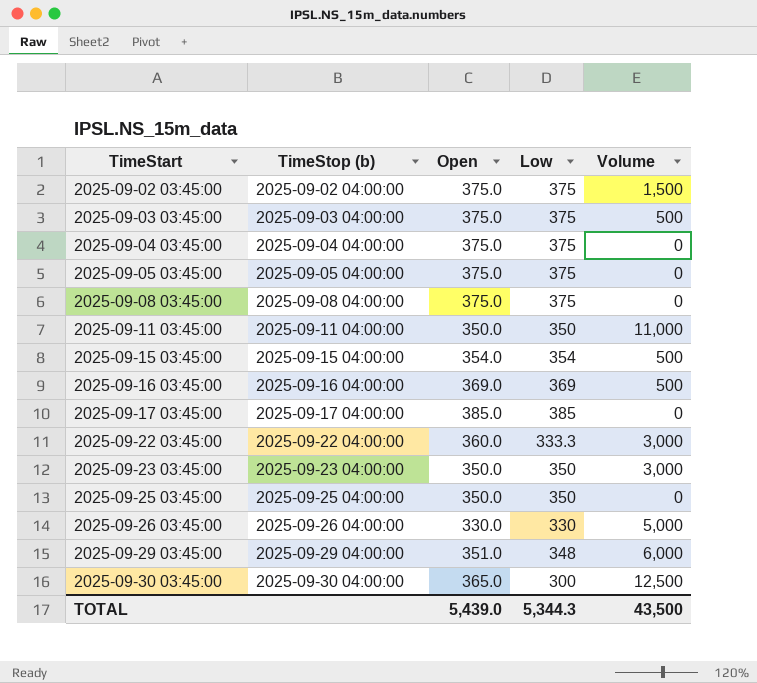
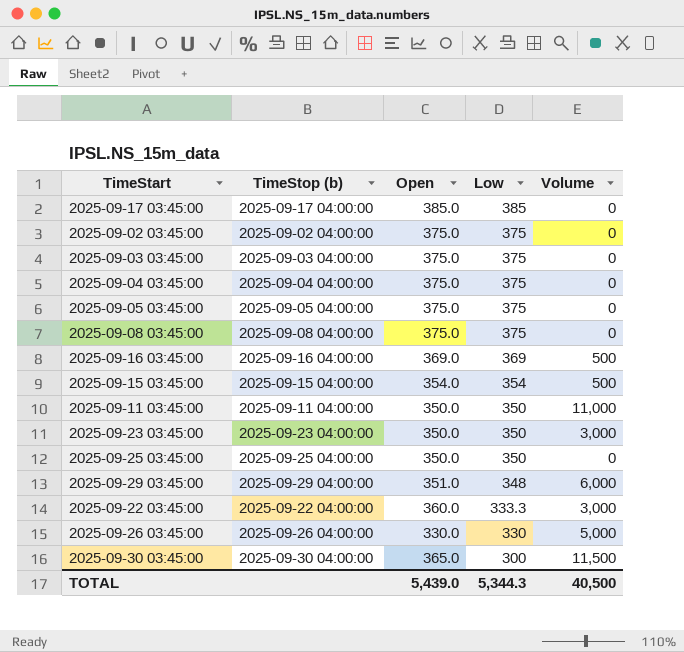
row order: TimeStart ascending -> Low descending
2025-09-02 03:45:00 | Volume: 1,500 -> 0
2025-09-03 03:45:00 | Volume: 500 -> 0
2025-09-30 03:45:00 | Volume: 12,500 -> 11,500
TOTAL | Volume: 43,500 -> 40,500

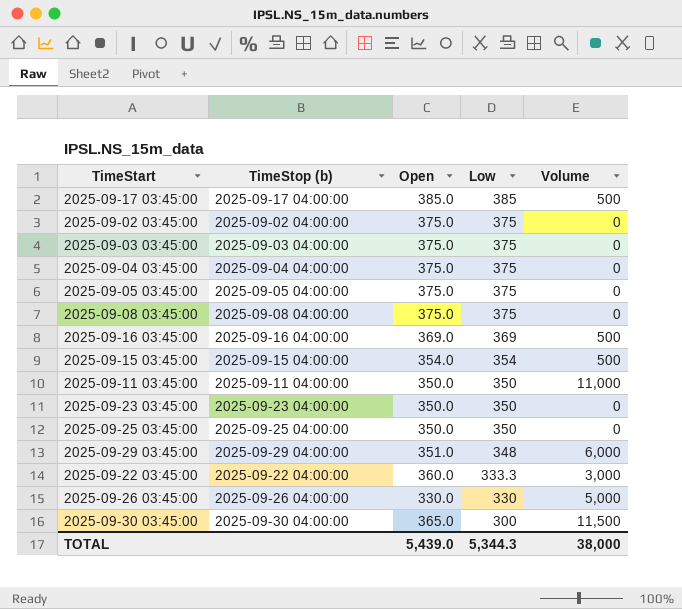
2025-09-17 03:45:00 | Volume: 0 -> 500
2025-09-23 03:45:00 | Volume: 3,000 -> 0
TOTAL | Volume: 40,500 -> 38,000

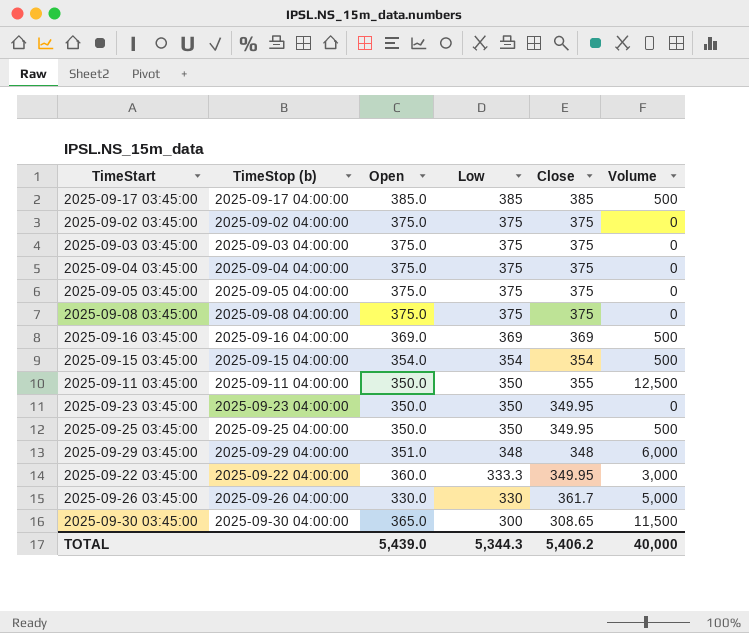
column Close | position: none -> 5
2025-09-11 03:45:00 | Volume: 11,000 -> 12,500
2025-09-25 03:45:00 | Volume: 0 -> 500
TOTAL | Volume: 38,000 -> 40,000

